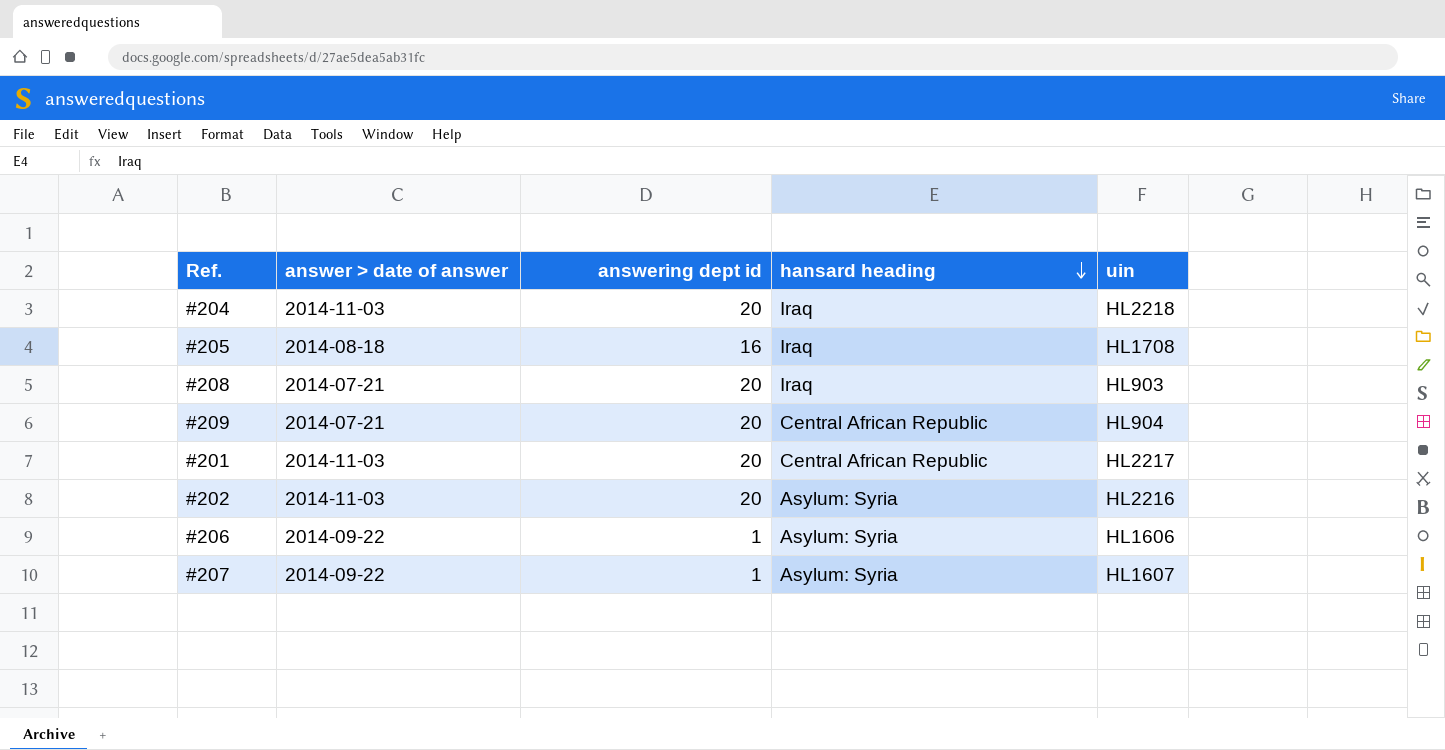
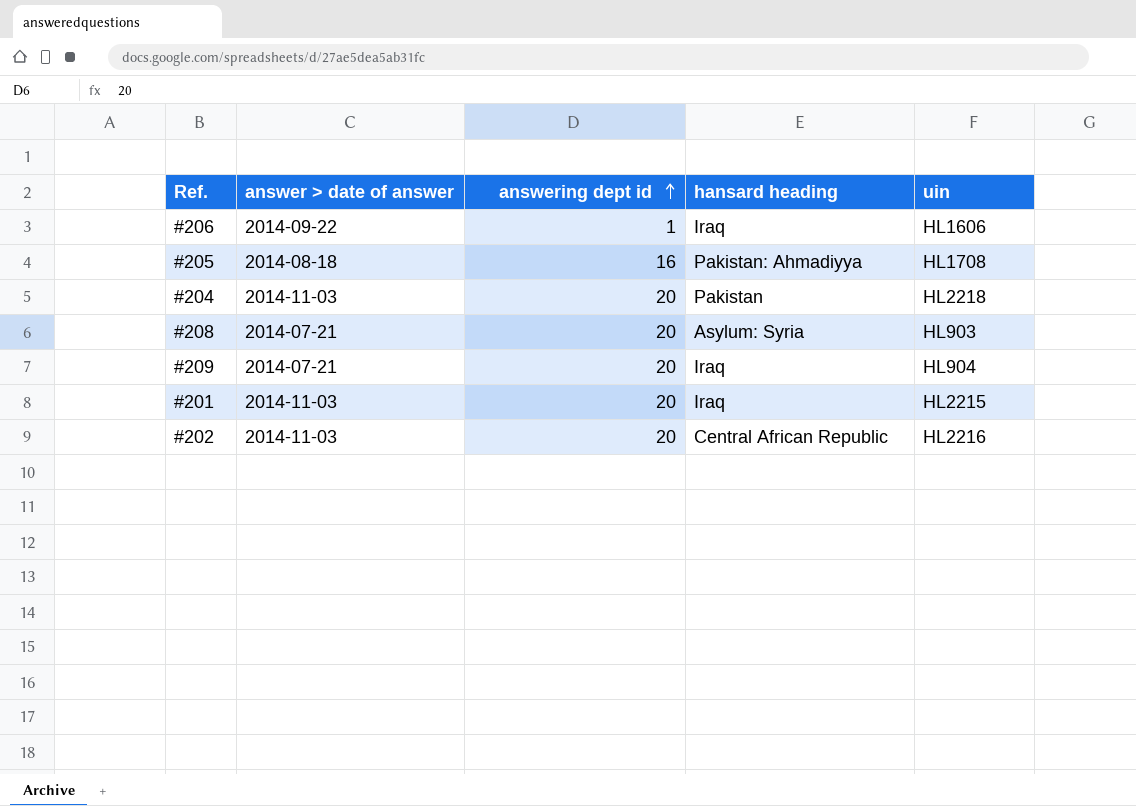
row order: hansard heading descending -> answering dept id ascending
row #207: 2014-09-22 | 1 | Asylum: Syria | HL1607 -> none
#206 | hansard heading: Asylum: Syria -> Iraq
#205 | hansard heading: Iraq -> Pakistan: Ahmadiyya
#204 | hansard heading: Iraq -> Pakistan
#208 | hansard heading: Iraq -> Asylum: Syria
#209 | hansard heading: Central African Republic -> Iraq
#201 | hansard heading: Central African Republic -> Iraq
#201 | uin: HL2217 -> HL2215
#202 | hansard heading: Asylum: Syria -> Central African Republic

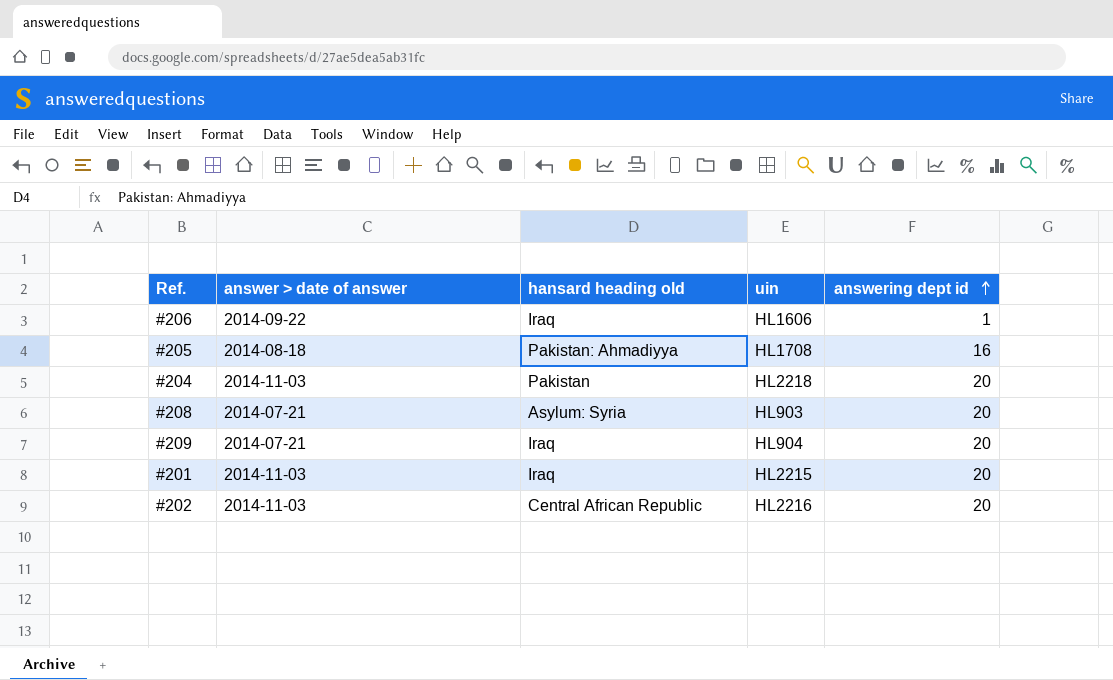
column name: hansard heading -> hansard heading old
column answering dept id | position: 3 -> 5

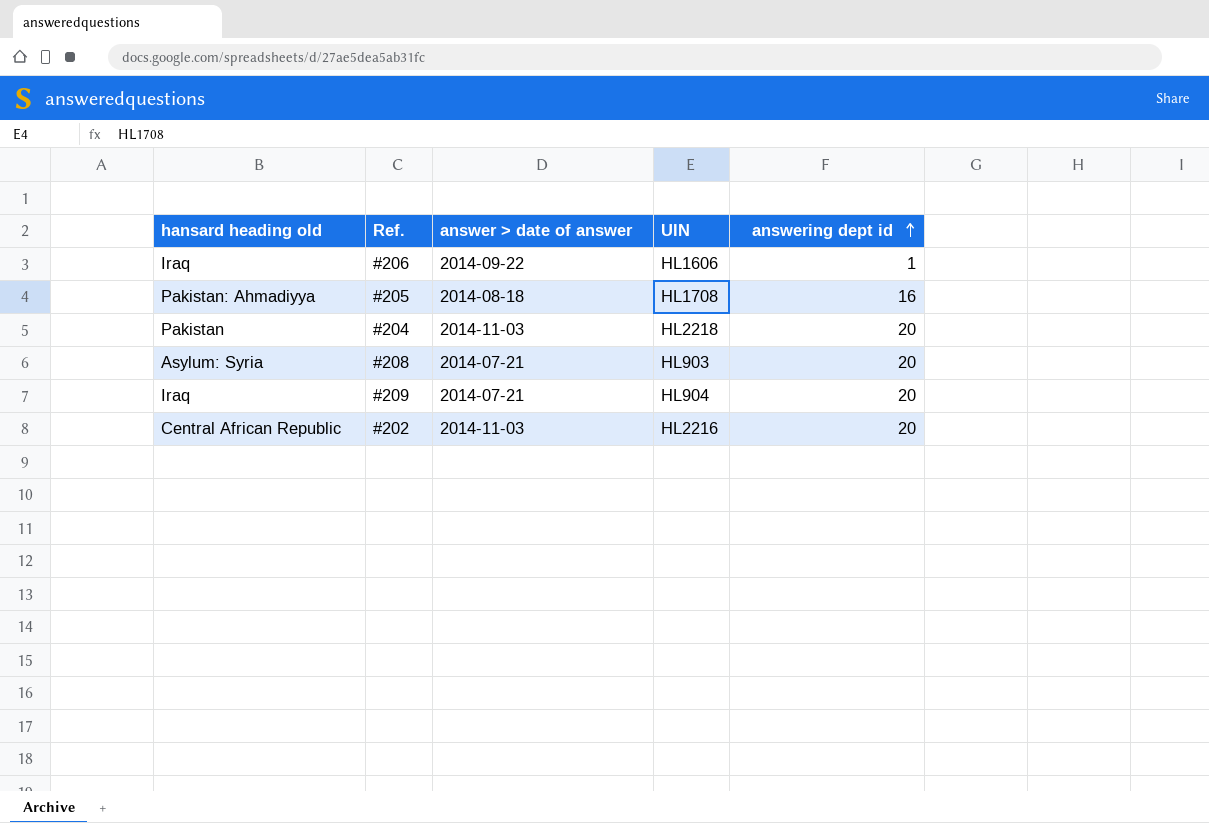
column hansard heading old | position: 3 -> 1
column name: uin -> UIN
row #201: 2014-11-03 | Iraq | HL2215 | 20 -> none

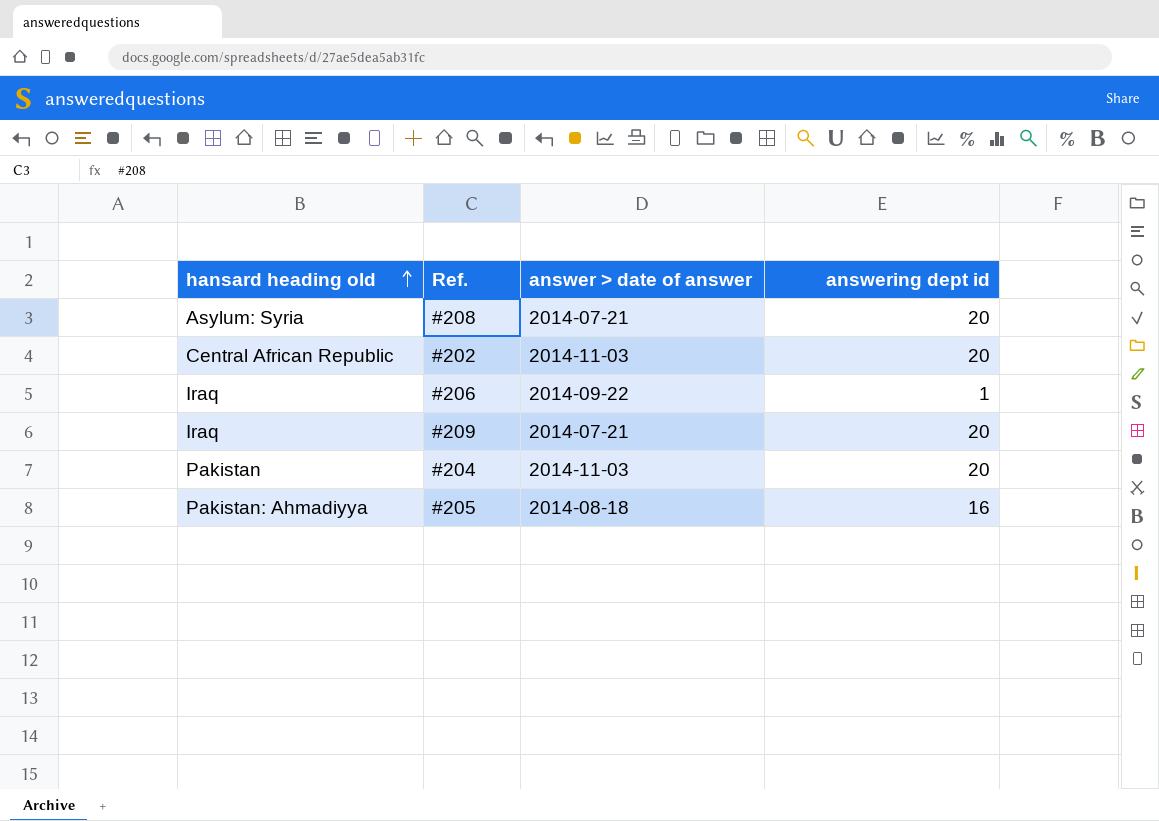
row order: answering dept id ascending -> hansard heading old ascending
column UIN | position: 4 -> none

